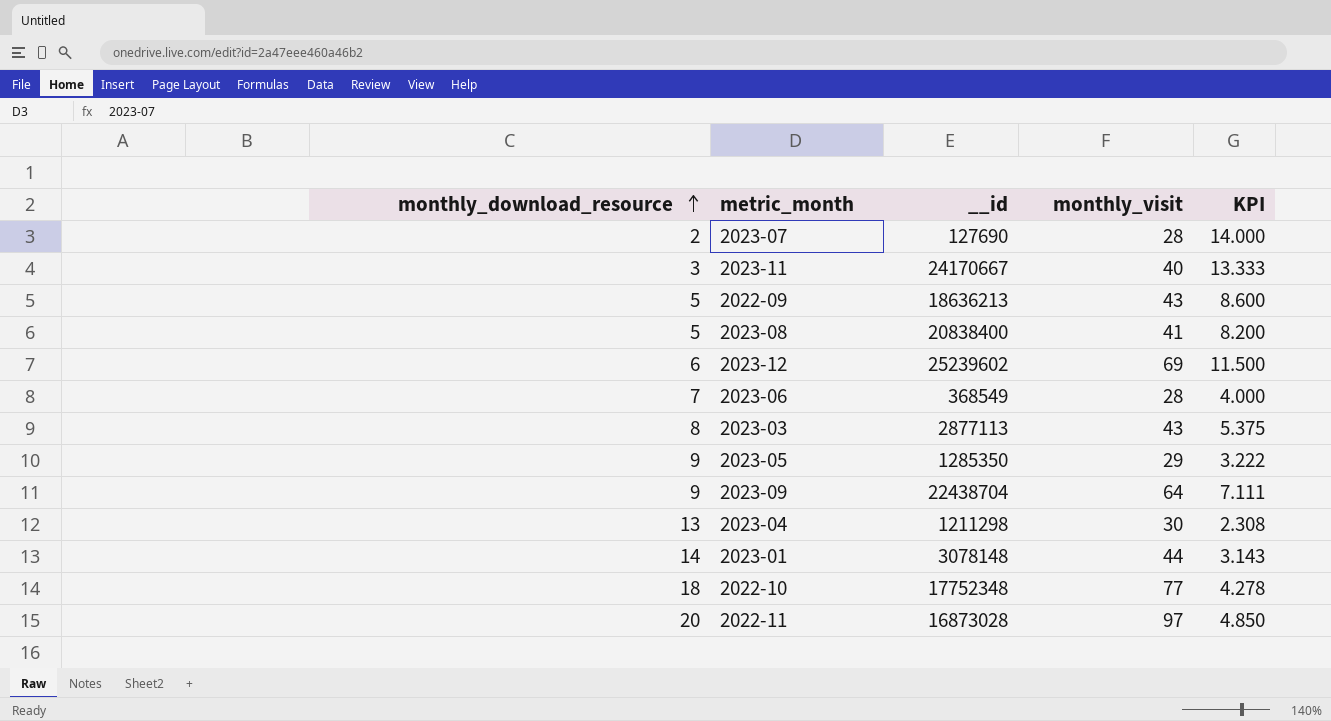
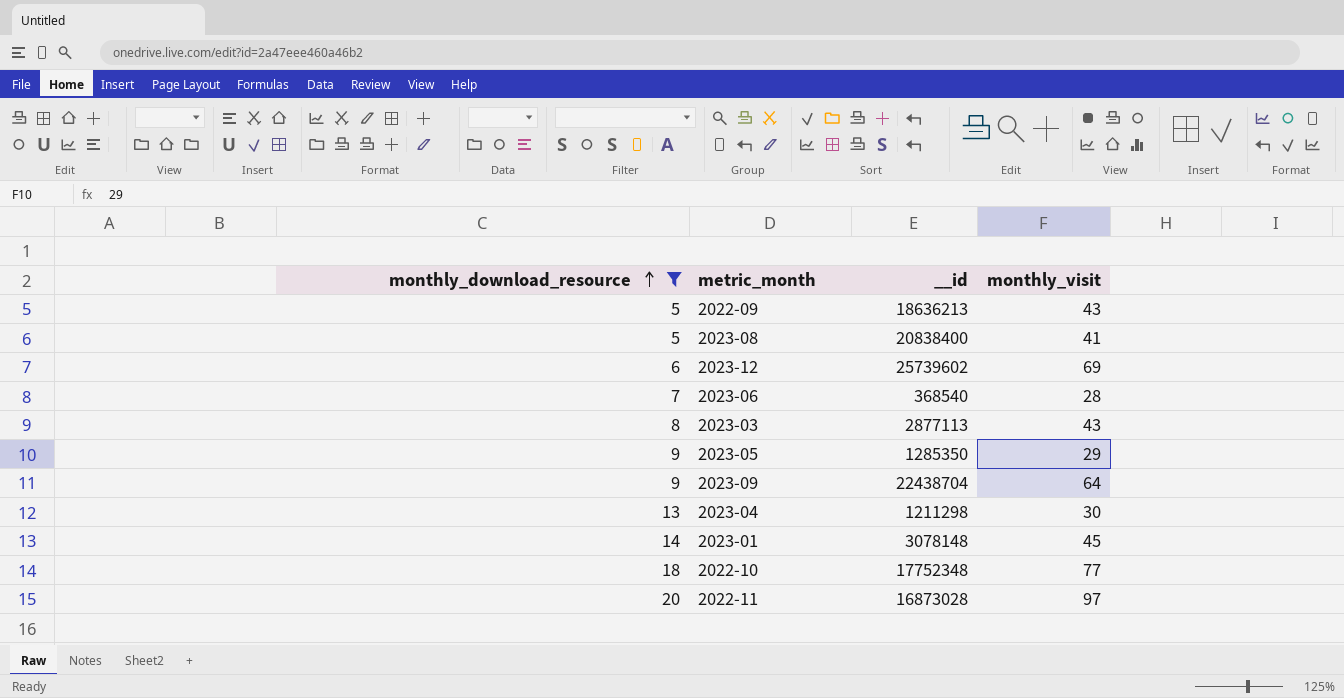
filter: none -> monthly_download_resource >= 5
column KPI | formula: [monthly_visit] / [monthly_download_resource] -> none
2023-12 | __id: 25239602 -> 25739602
2023-06 | __id: 368549 -> 368540
2023-01 | monthly_visit: 44 -> 45

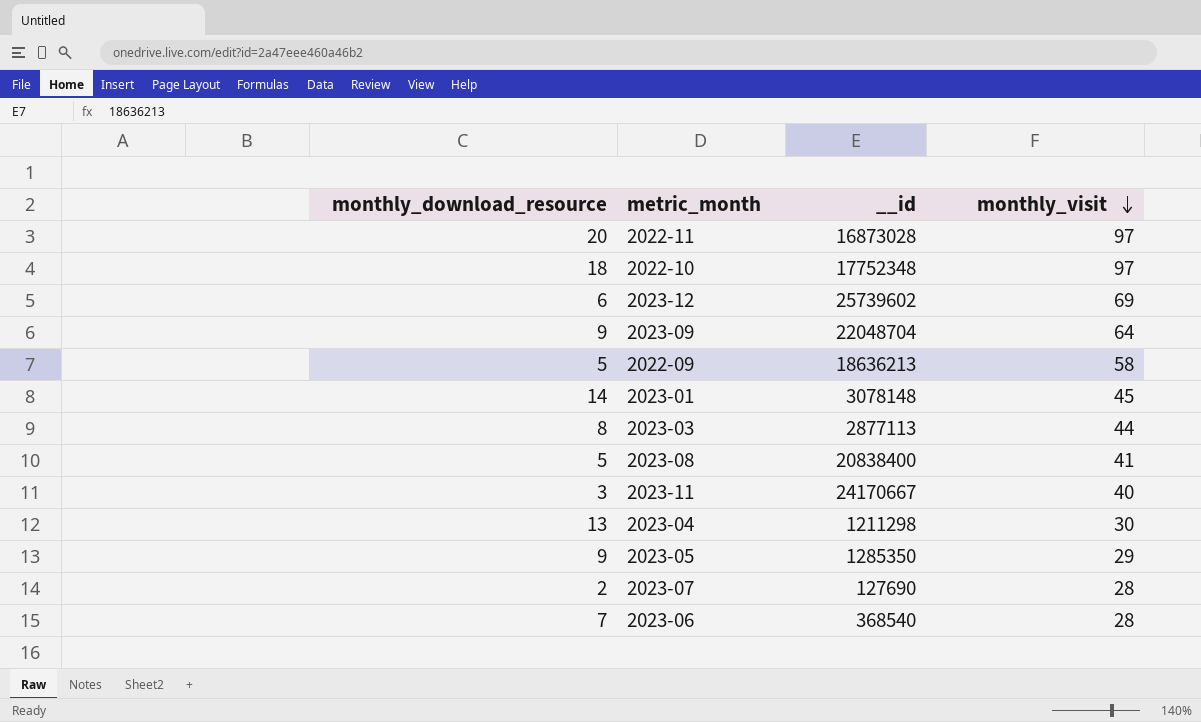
filter: monthly_download_resource >= 5 -> none
row order: monthly_download_resource ascending -> monthly_visit descending
2022-10 | monthly_visit: 77 -> 97
2023-09 | __id: 22438704 -> 22048704
2022-09 | monthly_visit: 43 -> 58
2023-03 | monthly_visit: 43 -> 44

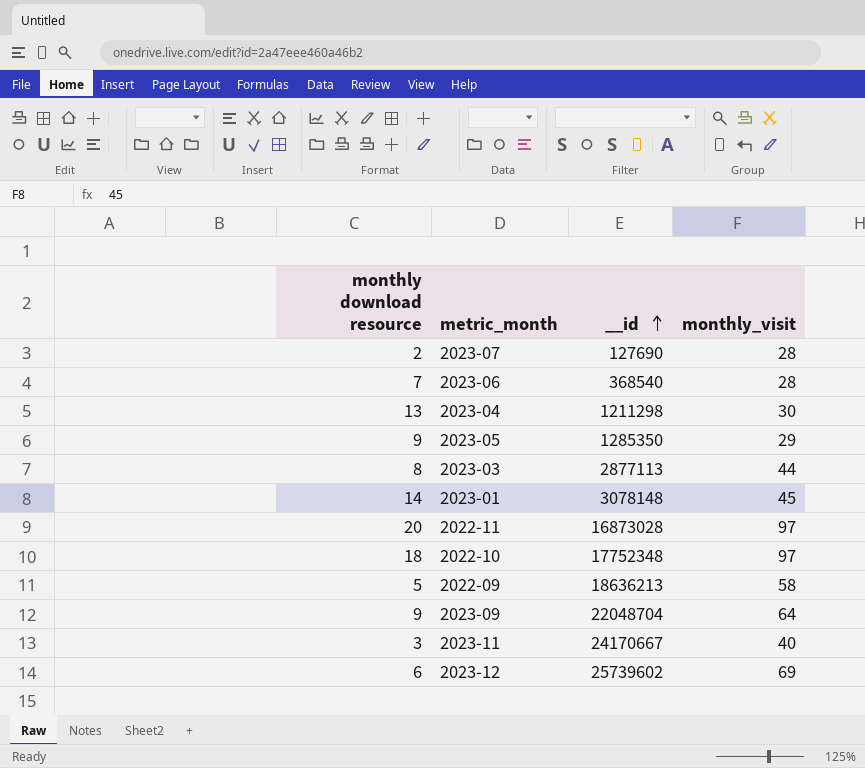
row order: monthly_visit descending -> __id ascending
column name: monthly_download_resource -> monthly download resource
row 2023-08: 5 | 20838400 | 41 -> none

